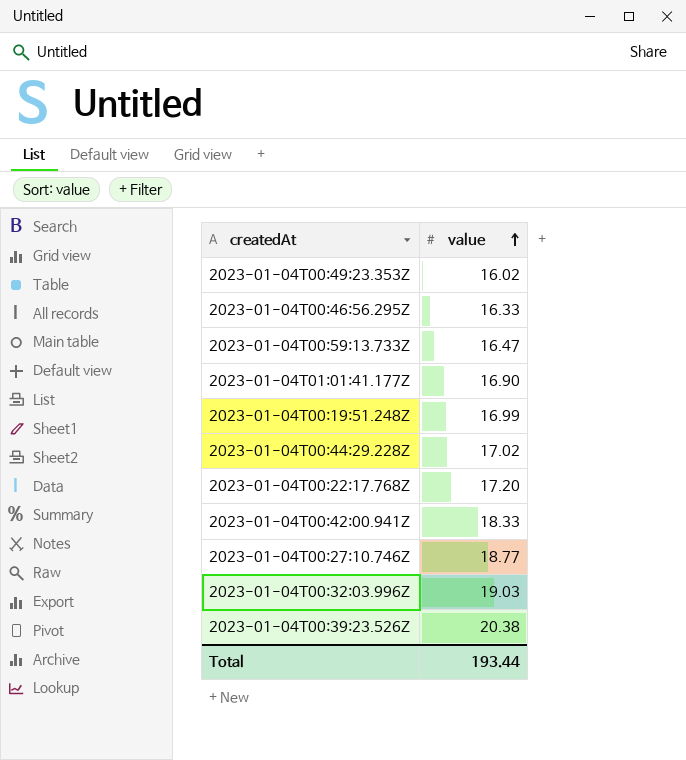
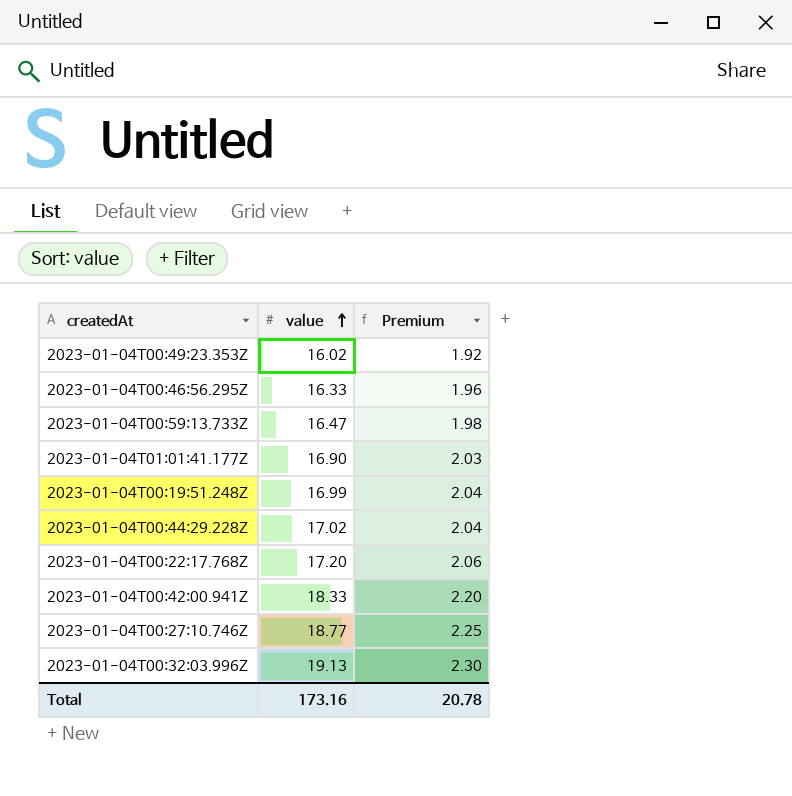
column Premium | formula: none -> [value] * 0.12
row 2023-01-04T00:39:23.526Z: 20.38 -> none
2023-01-04T00:32:03.996Z | value: 19.03 -> 19.13
Total | value: 193.44 -> 173.16

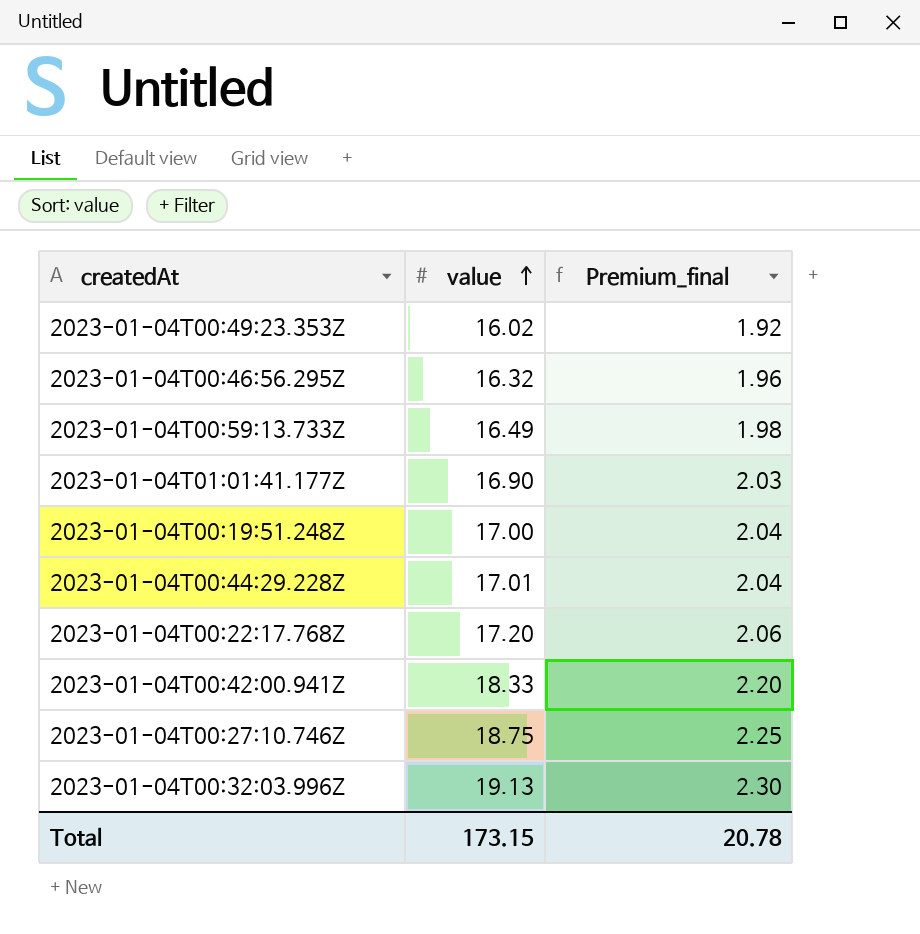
column name: Premium -> Premium_final
2023-01-04T00:46:56.295Z | value: 16.33 -> 16.32
2023-01-04T00:59:13.733Z | value: 16.47 -> 16.49
2023-01-04T00:19:51.248Z | value: 16.99 -> 17.00
2023-01-04T00:44:29.228Z | value: 17.02 -> 17.01
2023-01-04T00:27:10.746Z | value: 18.77 -> 18.75
Total | value: 173.16 -> 173.15

